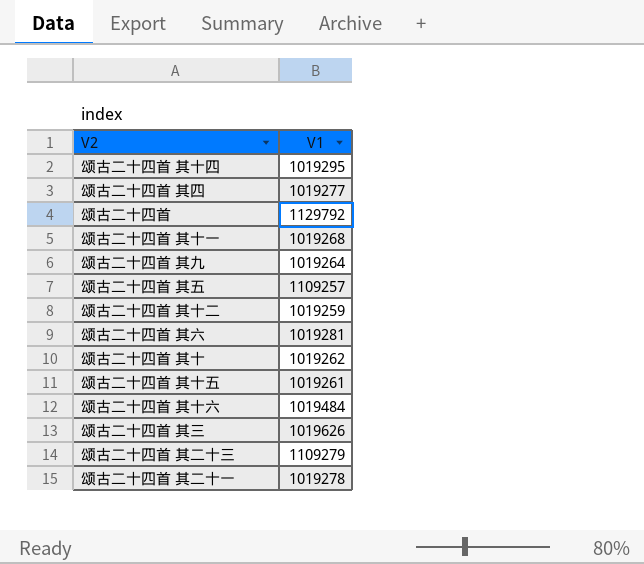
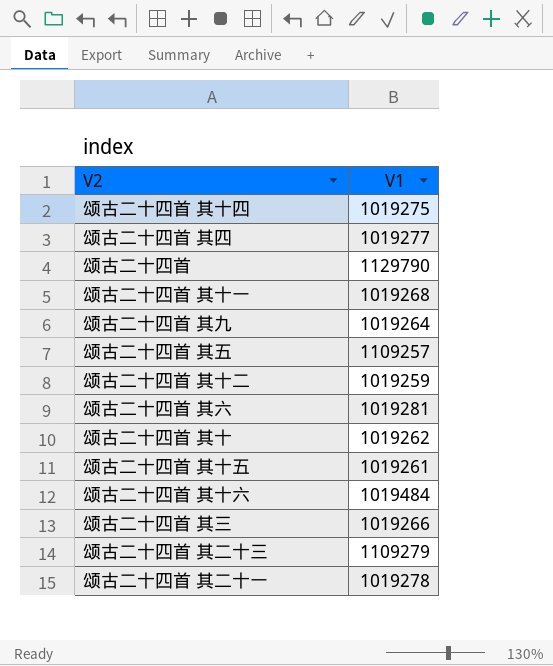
颂古二十四首 其十四 | V1: 1019295 -> 1019275
颂古二十四首 | V1: 1129792 -> 1129790
颂古二十四首 其三 | V1: 1019626 -> 1019266

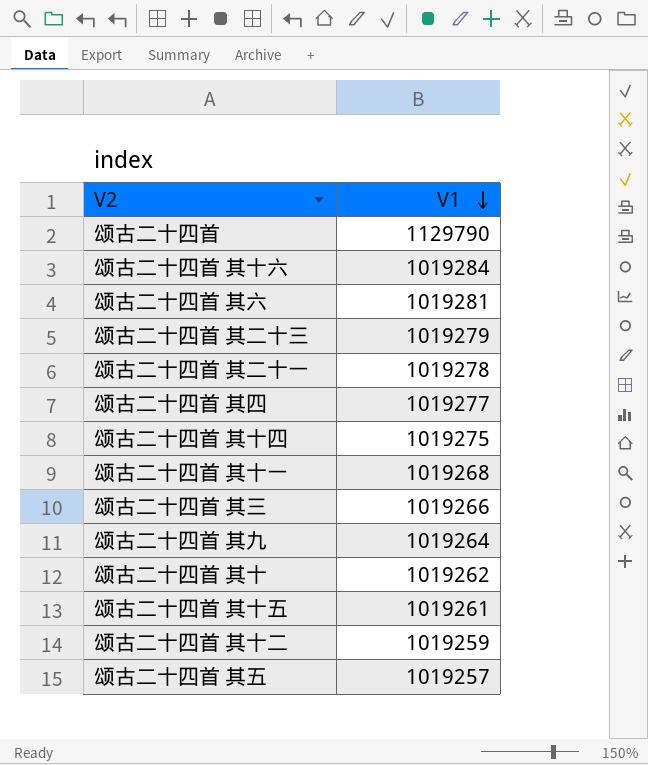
row order: none -> V1 descending
颂古二十四首 其十六 | V1: 1019484 -> 1019284
颂古二十四首 其二十三 | V1: 1109279 -> 1019279
颂古二十四首 其五 | V1: 1109257 -> 1019257

